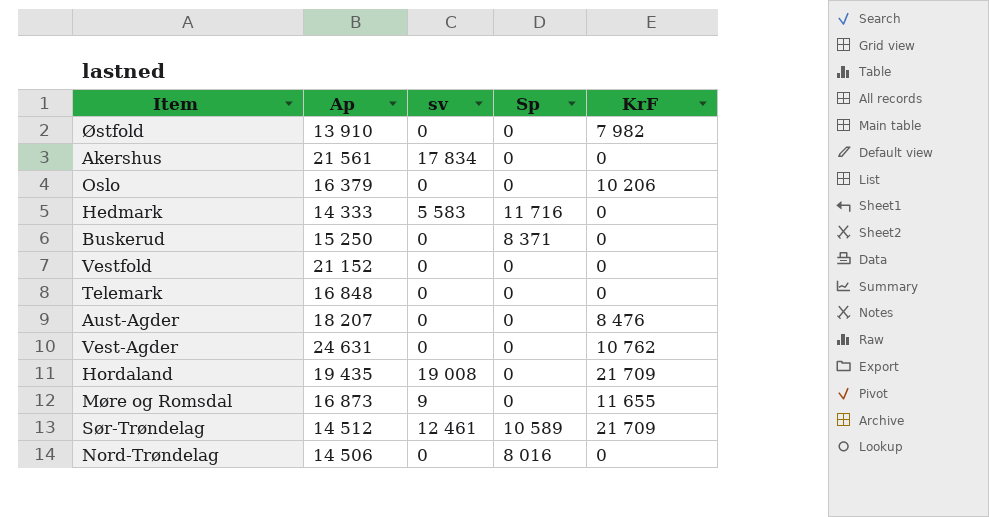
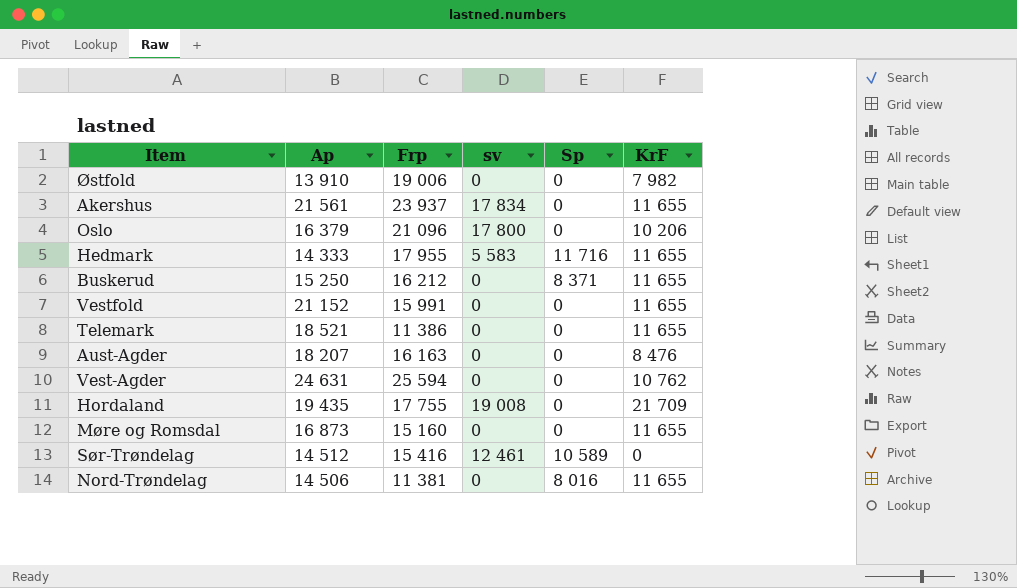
column Frp | position: none -> 3
Akershus | KrF: 0 -> 11 655
Oslo | sv: 0 -> 17 800
Hedmark | KrF: 0 -> 11 655
Buskerud | KrF: 0 -> 11 655
Vestfold | KrF: 0 -> 11 655
Telemark | Ap: 16 848 -> 18 521
Telemark | KrF: 0 -> 11 655
Møre og Romsdal | sv: 9 -> 0
Sør-Trøndelag | KrF: 21 709 -> 0
Nord-Trøndelag | KrF: 0 -> 11 655

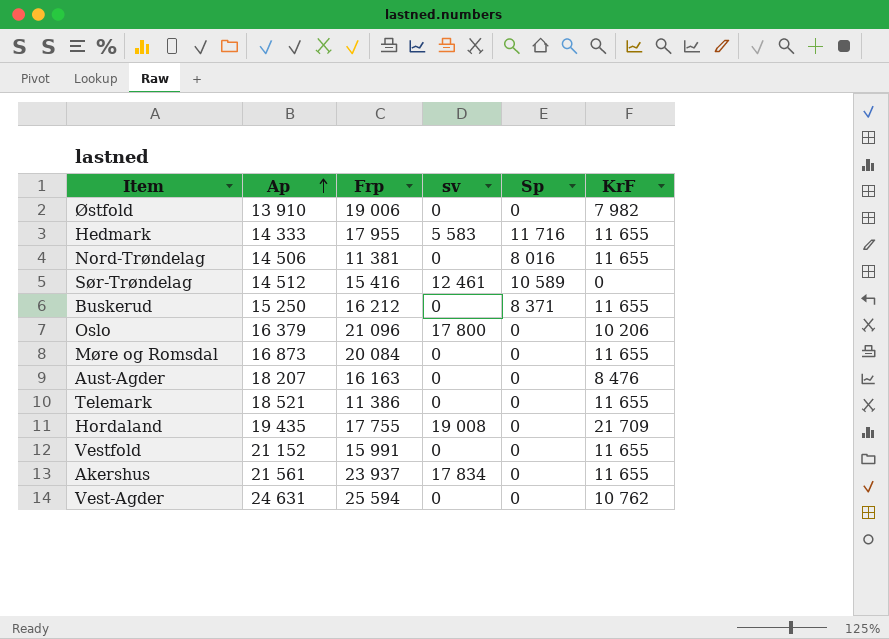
row order: none -> Ap ascending
Møre og Romsdal | Frp: 15 160 -> 20 084

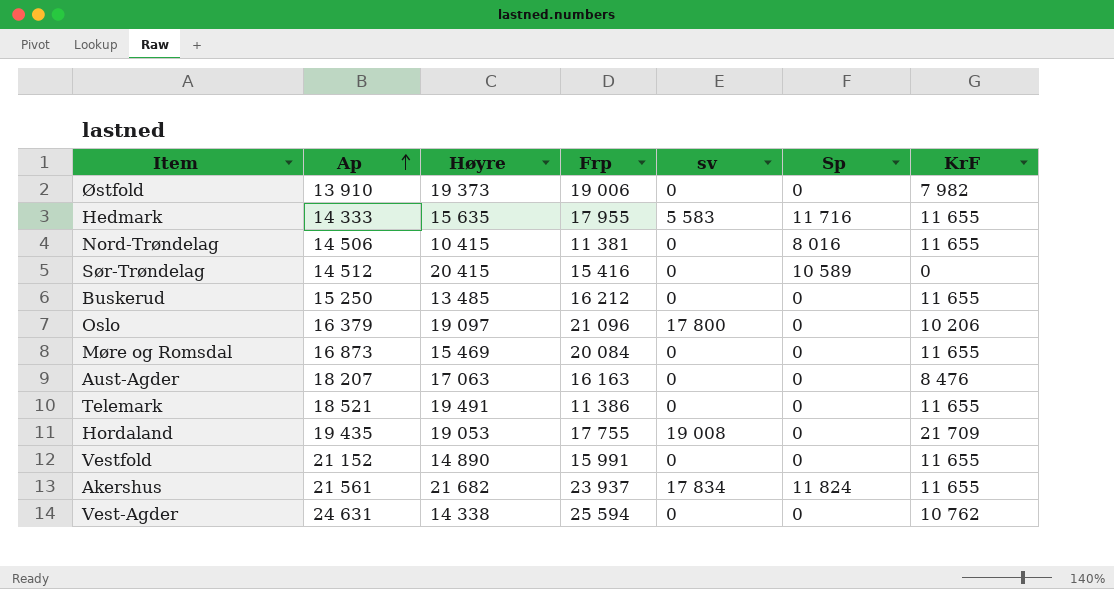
column Høyre | position: none -> 3
Sør-Trøndelag | sv: 12 461 -> 0
Buskerud | Sp: 8 371 -> 0
Akershus | Sp: 0 -> 11 824

